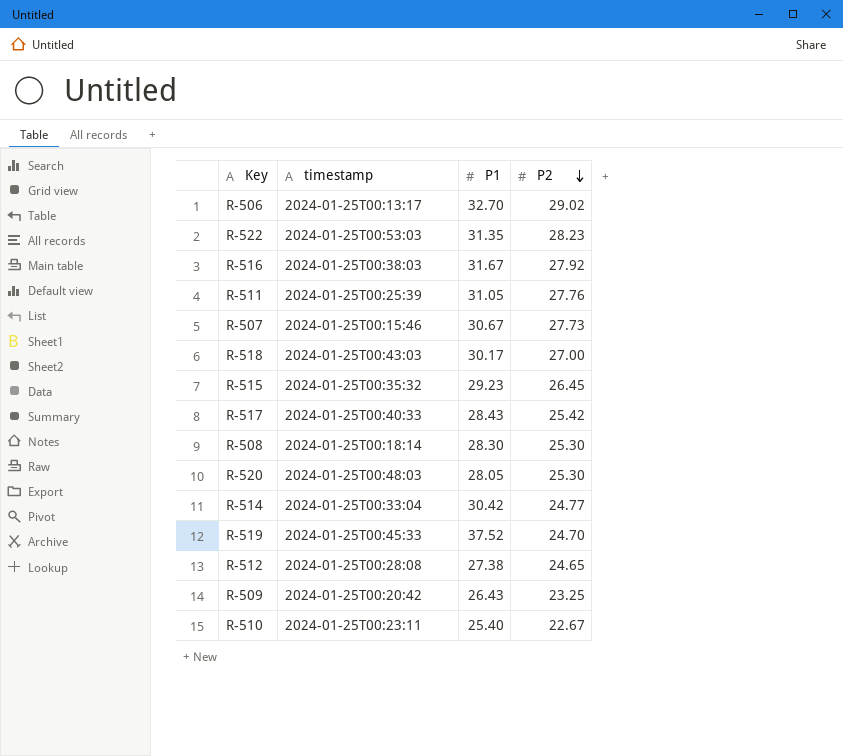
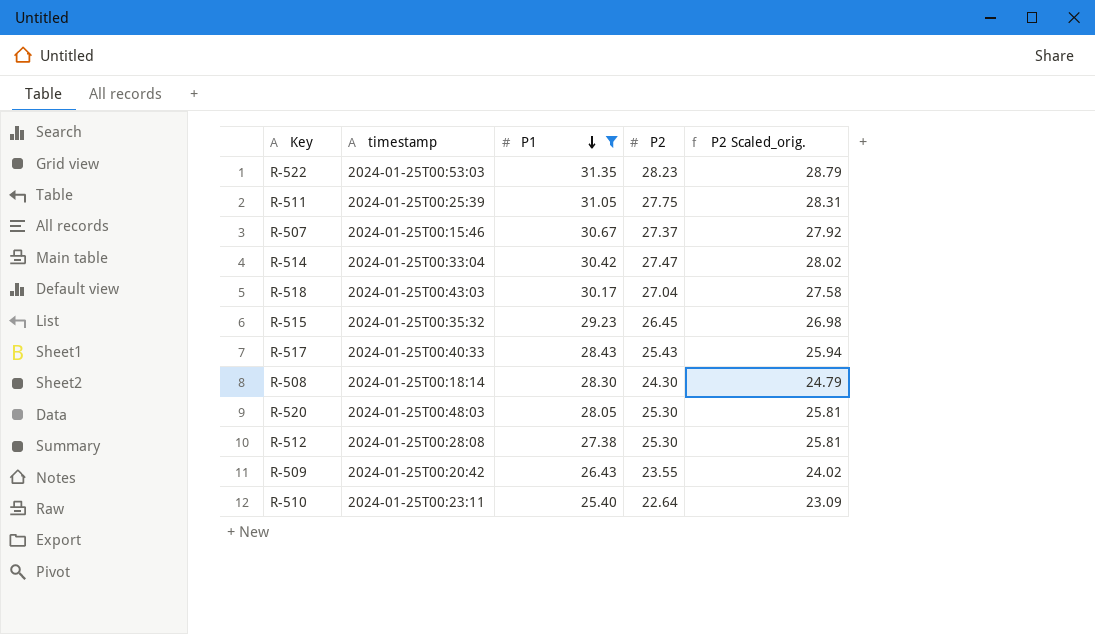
filter: none -> P1 <= 31.35
row order: P2 descending -> P1 descending
column P2 Scaled_orig. | formula: none -> [P2] * 1.02
R-511 | P2: 27.76 -> 27.75
R-507 | P2: 27.73 -> 27.37
R-514 | P2: 24.77 -> 27.47
R-518 | P2: 27.00 -> 27.04
R-517 | P2: 25.42 -> 25.43
R-508 | P2: 25.30 -> 24.30
R-512 | P2: 24.65 -> 25.30
R-509 | P2: 23.25 -> 23.55
R-510 | P2: 22.67 -> 22.64

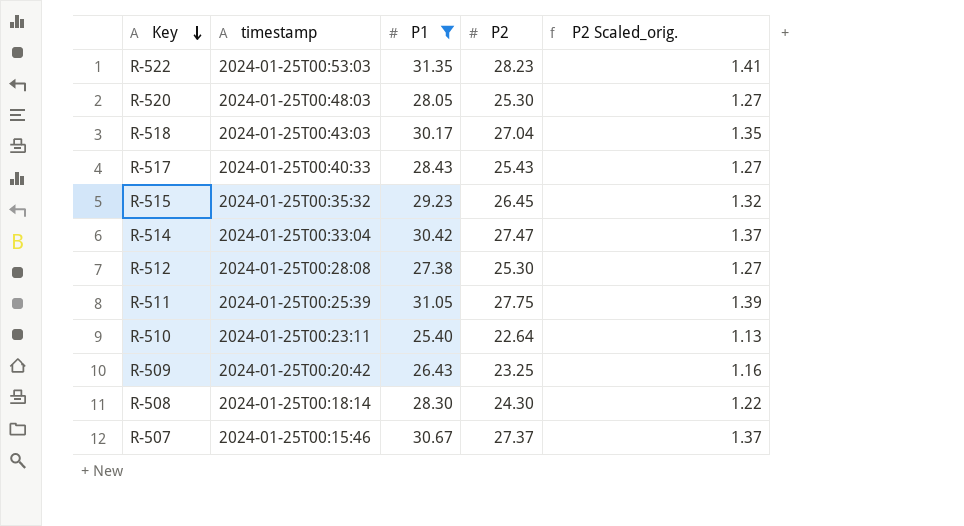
row order: P1 descending -> Key descending
column P2 Scaled_orig. | formula: [P2] * 1.02 -> [P2] * 0.05
R-509 | P2: 23.55 -> 23.25

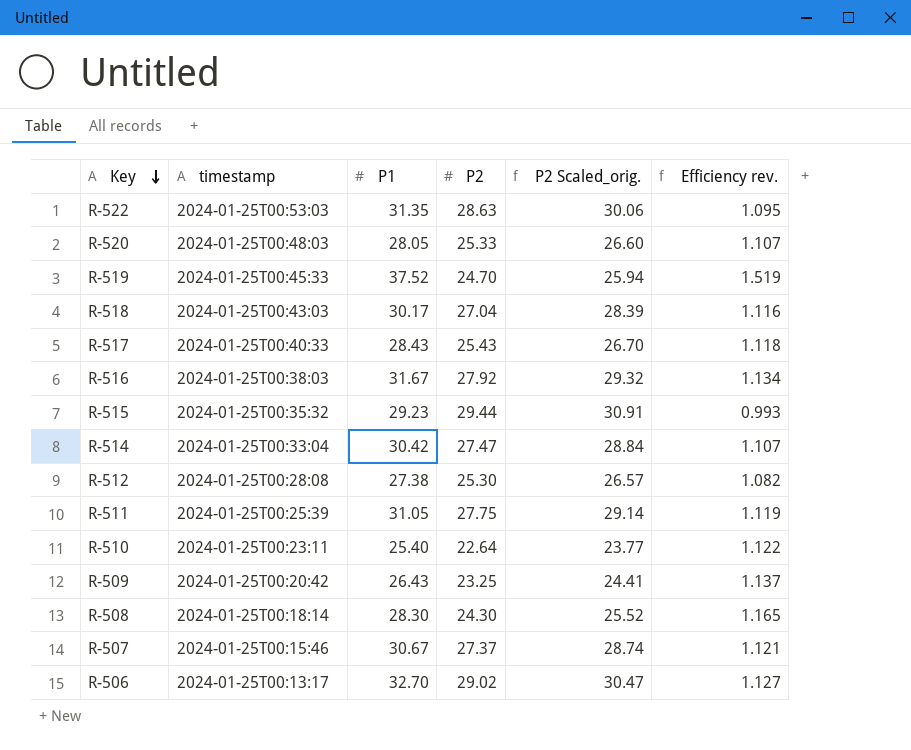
filter: P1 <= 31.35 -> none
column P2 Scaled_orig. | formula: [P2] * 0.05 -> [P2] * 1.05
column Efficiency rev. | formula: none -> [P1] / [P2]
R-522 | P2: 28.23 -> 28.63
R-520 | P2: 25.30 -> 25.33
R-515 | P2: 26.45 -> 29.44

